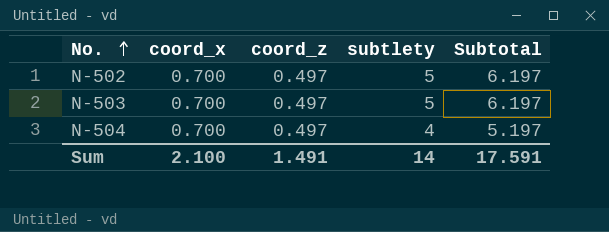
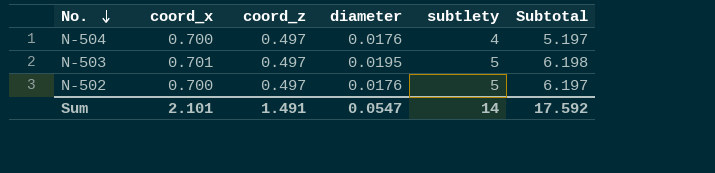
row order: No. ascending -> No. descending
column diameter | position: none -> 4
N-503 | coord_x: 0.700 -> 0.701
N-503 | Subtotal: 6.197 -> 6.198
Sum | coord_x: 2.100 -> 2.101
Sum | Subtotal: 17.591 -> 17.592

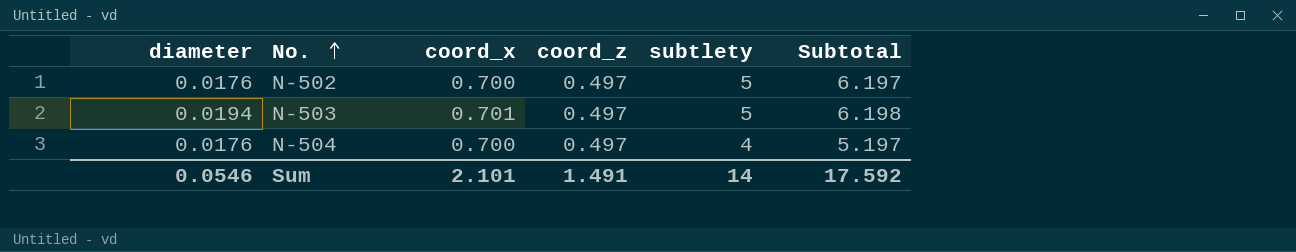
row order: No. descending -> No. ascending
column diameter | position: 4 -> 1
N-503 | diameter: 0.0195 -> 0.0194
Sum | diameter: 0.0547 -> 0.0546

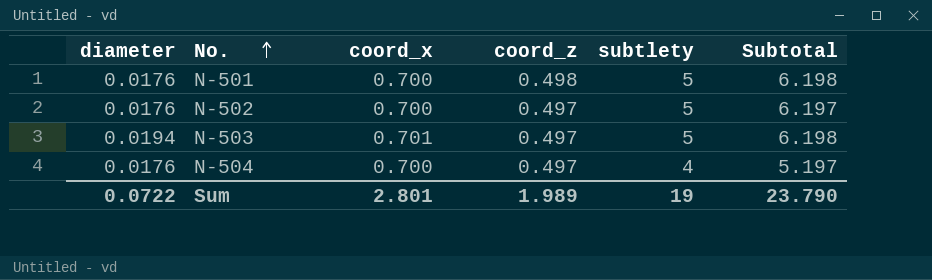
row N-501: none -> 0.0176 | 0.700 | 0.498 | 5 | 6.198
Sum | diameter: 0.0546 -> 0.0722
Sum | coord_x: 2.101 -> 2.801
Sum | coord_z: 1.491 -> 1.989
Sum | subtlety: 14 -> 19
Sum | Subtotal: 17.592 -> 23.790

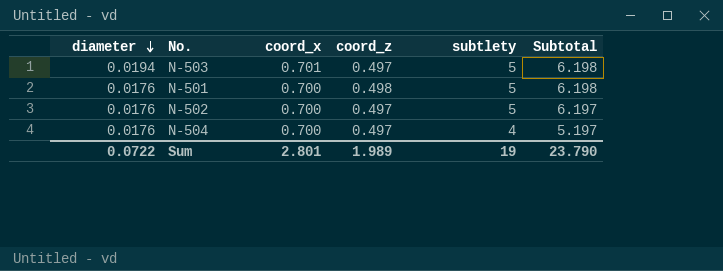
row order: No. ascending -> diameter descending

